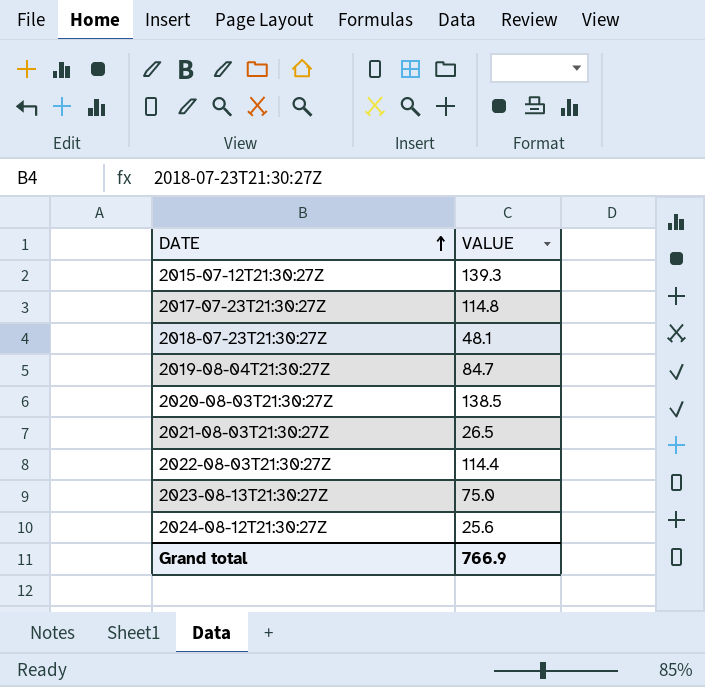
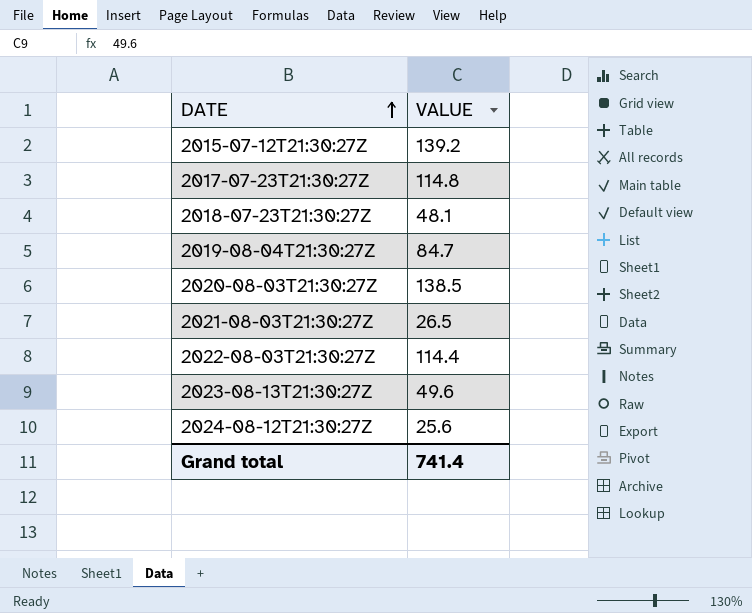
2015-07-12T21:30:27Z | VALUE: 139.3 -> 139.2
2023-08-13T21:30:27Z | VALUE: 75.0 -> 49.6
Grand total | VALUE: 766.9 -> 741.4

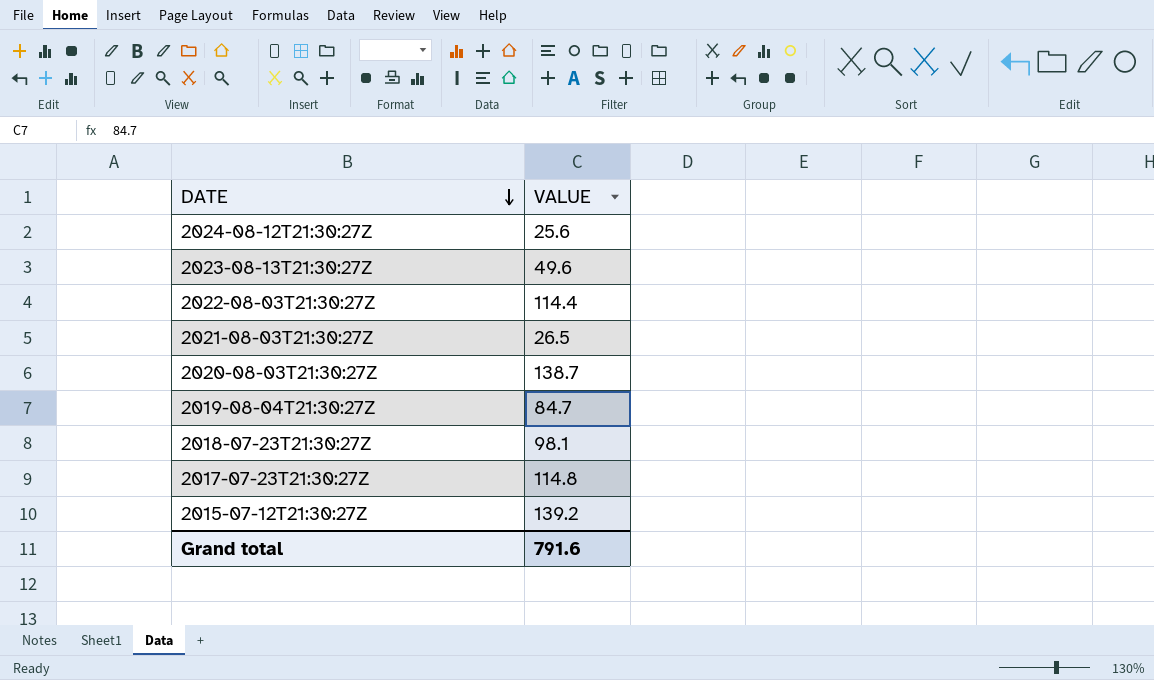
row order: DATE ascending -> DATE descending
2020-08-03T21:30:27Z | VALUE: 138.5 -> 138.7
2018-07-23T21:30:27Z | VALUE: 48.1 -> 98.1
Grand total | VALUE: 741.4 -> 791.6

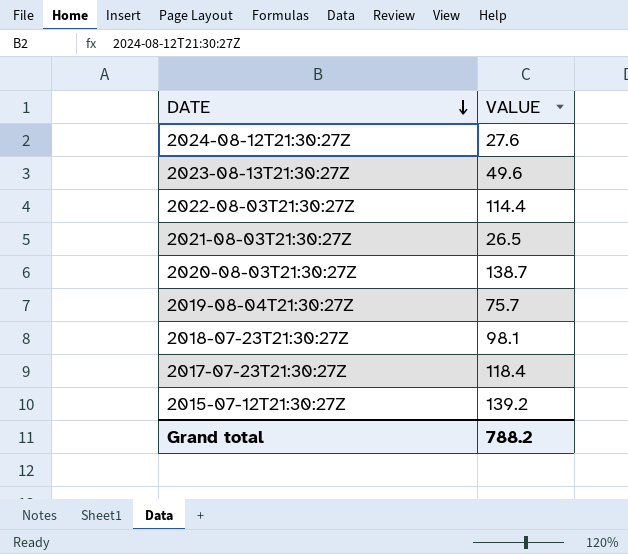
2024-08-12T21:30:27Z | VALUE: 25.6 -> 27.6
2019-08-04T21:30:27Z | VALUE: 84.7 -> 75.7
2017-07-23T21:30:27Z | VALUE: 114.8 -> 118.4
Grand total | VALUE: 791.6 -> 788.2

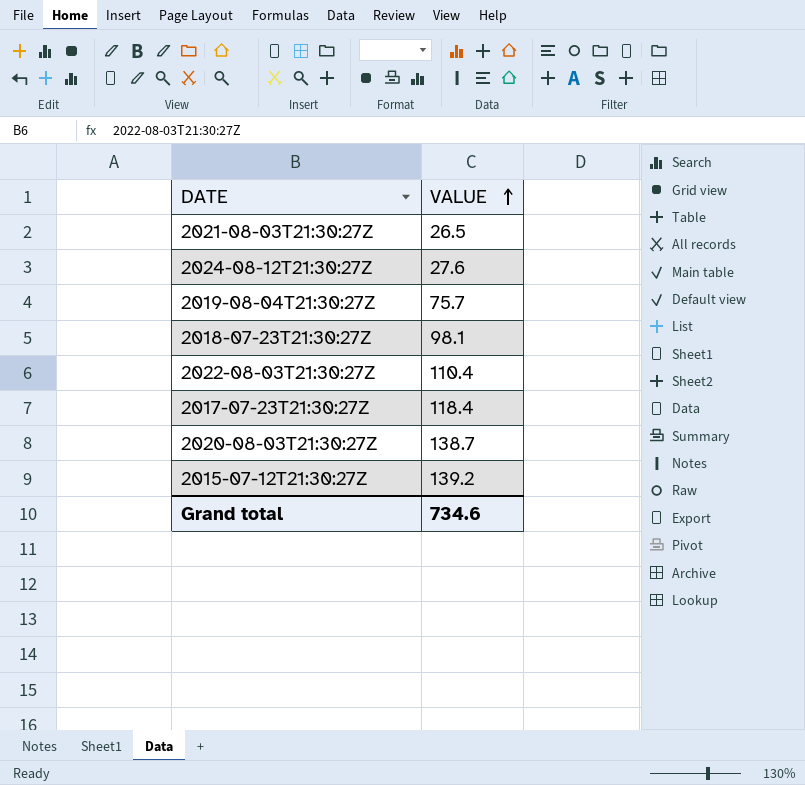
row order: DATE descending -> VALUE ascending
row 2023-08-13T21:30:27Z: 49.6 -> none
2022-08-03T21:30:27Z | VALUE: 114.4 -> 110.4
Grand total | VALUE: 788.2 -> 734.6

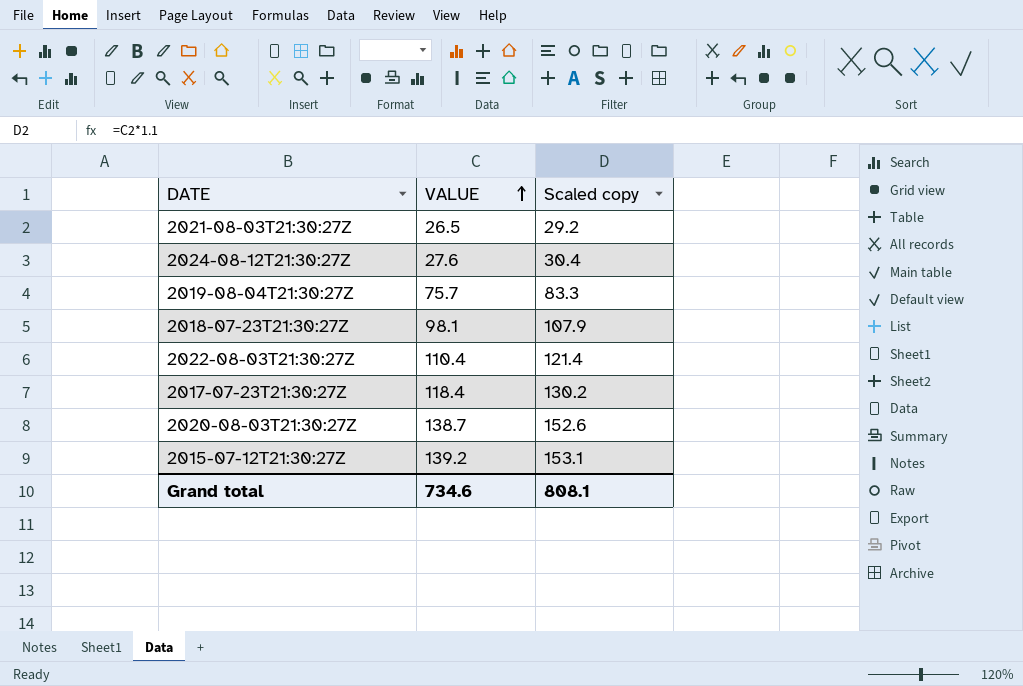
column Scaled copy | formula: none -> [VALUE] * 1.1

